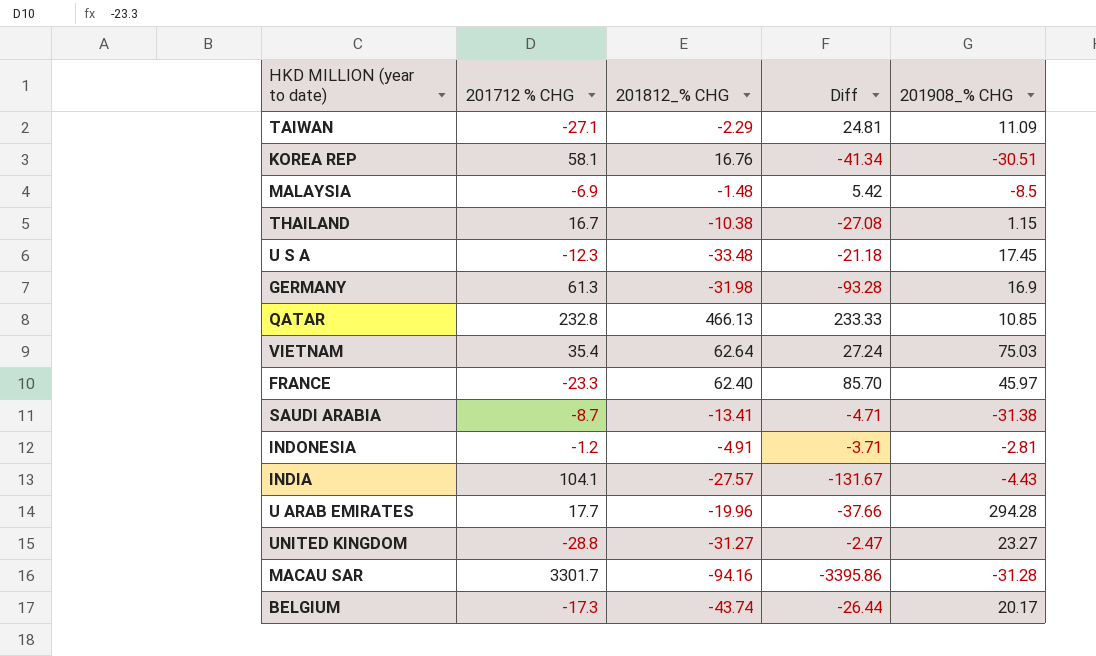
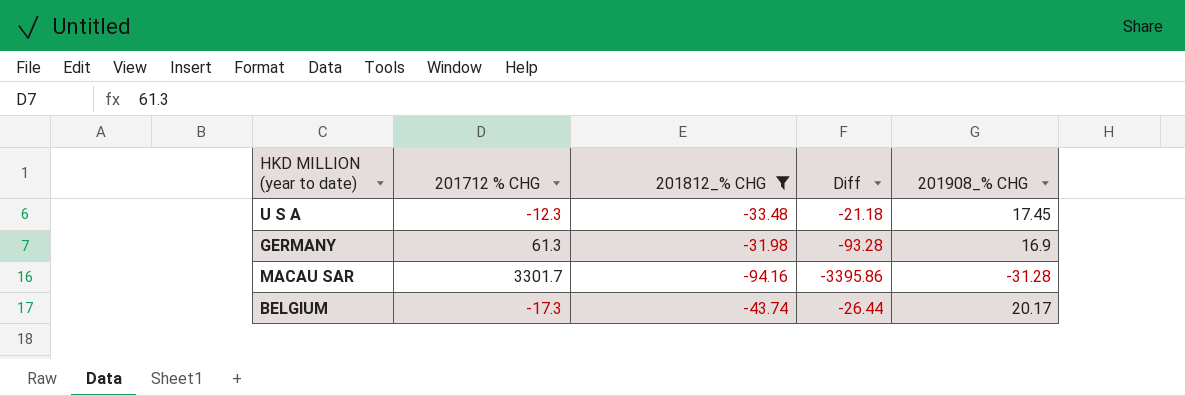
filter: none -> 201812_% CHG <= -31.98

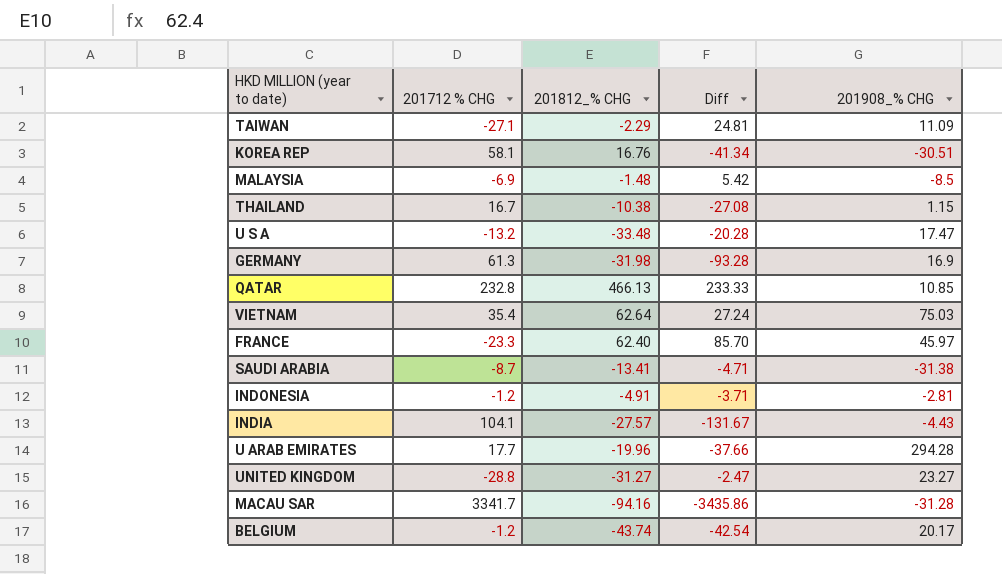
filter: 201812_% CHG <= -31.98 -> none
U S A | 201712 % CHG: -12.3 -> -13.2
U S A | Diff: -21.18 -> -20.28
U S A | 201908_% CHG: 17.45 -> 17.47
MACAU SAR | 201712 % CHG: 3301.7 -> 3341.7
MACAU SAR | Diff: -3395.86 -> -3435.86
BELGIUM | 201712 % CHG: -17.3 -> -1.2
BELGIUM | Diff: -26.44 -> -42.54

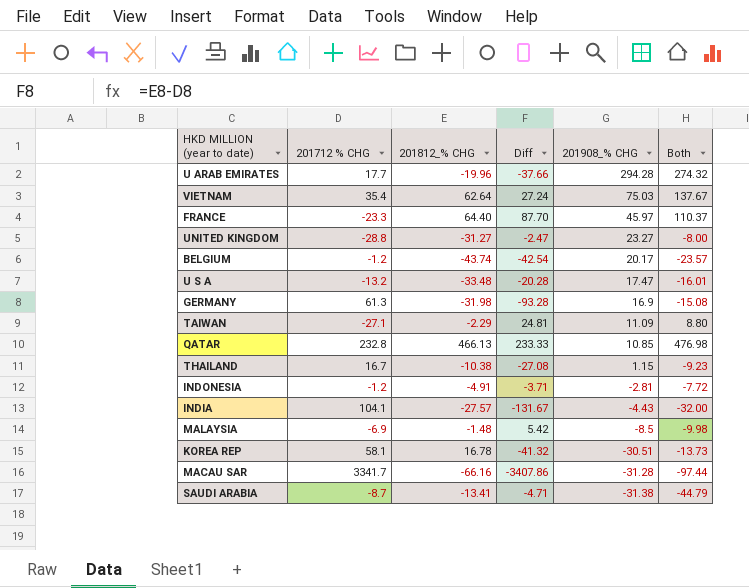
row order: none -> 201908_% CHG descending
column Both | formula: none -> [201812_% CHG] + [201908_% CHG]
FRANCE | 201812_% CHG: 62.40 -> 64.40
FRANCE | Diff: 85.70 -> 87.70
KOREA REP | 201812_% CHG: 16.76 -> 16.78
KOREA REP | Diff: -41.34 -> -41.32
MACAU SAR | 201812_% CHG: -94.16 -> -66.16
MACAU SAR | Diff: -3435.86 -> -3407.86

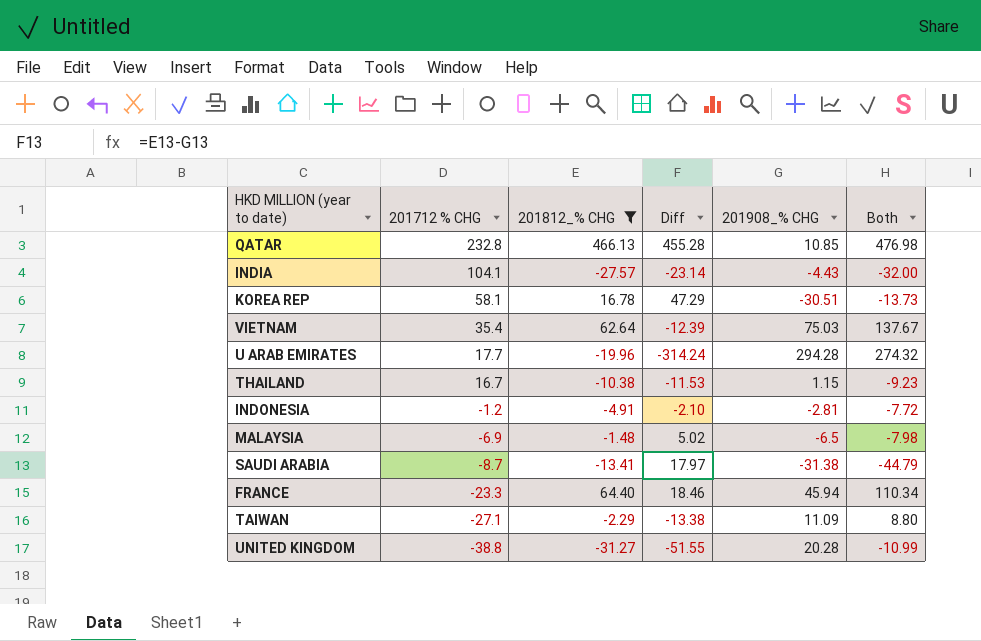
filter: none -> 201812_% CHG >= -31.27
row order: 201908_% CHG descending -> 201712 % CHG descending
column Diff | formula: [201812_% CHG] - [201712 % CHG] -> [201812_% CHG] - [201908_% CHG]
MALAYSIA | 201908_% CHG: -8.5 -> -6.5
MALAYSIA | Both: -9.98 -> -7.98
FRANCE | 201908_% CHG: 45.97 -> 45.94
FRANCE | Both: 110.37 -> 110.34
UNITED KINGDOM | 201712 % CHG: -28.8 -> -38.8
UNITED KINGDOM | 201908_% CHG: 23.27 -> 20.28
UNITED KINGDOM | Both: -8.00 -> -10.99

